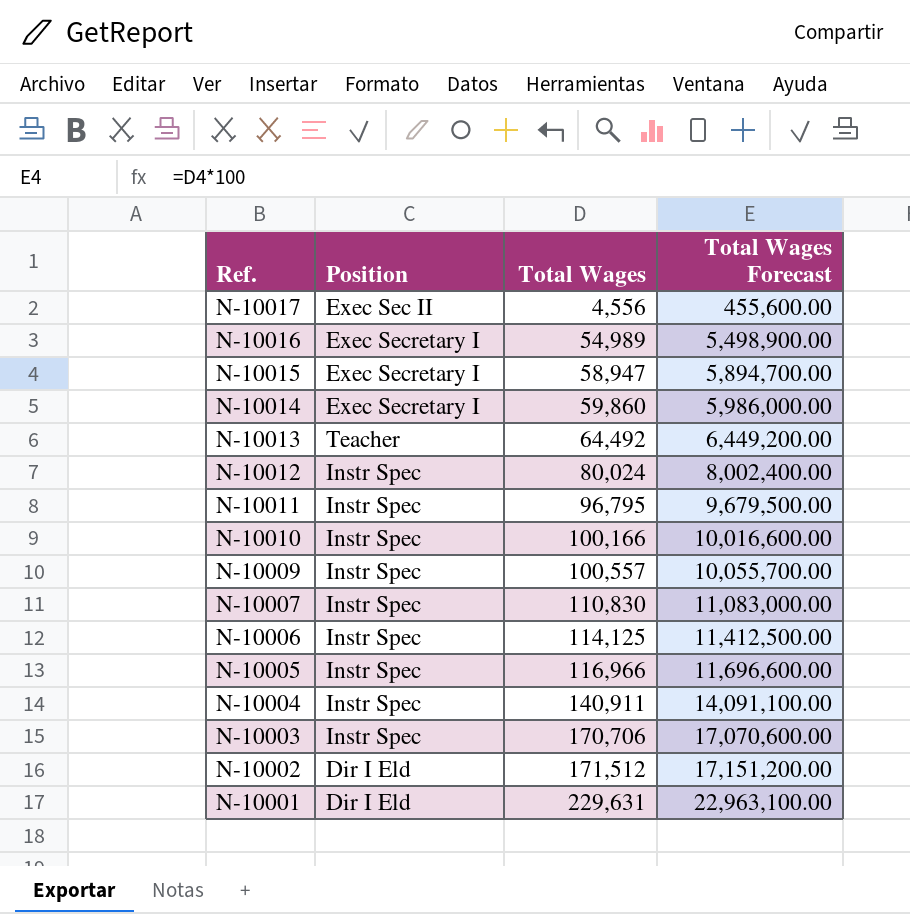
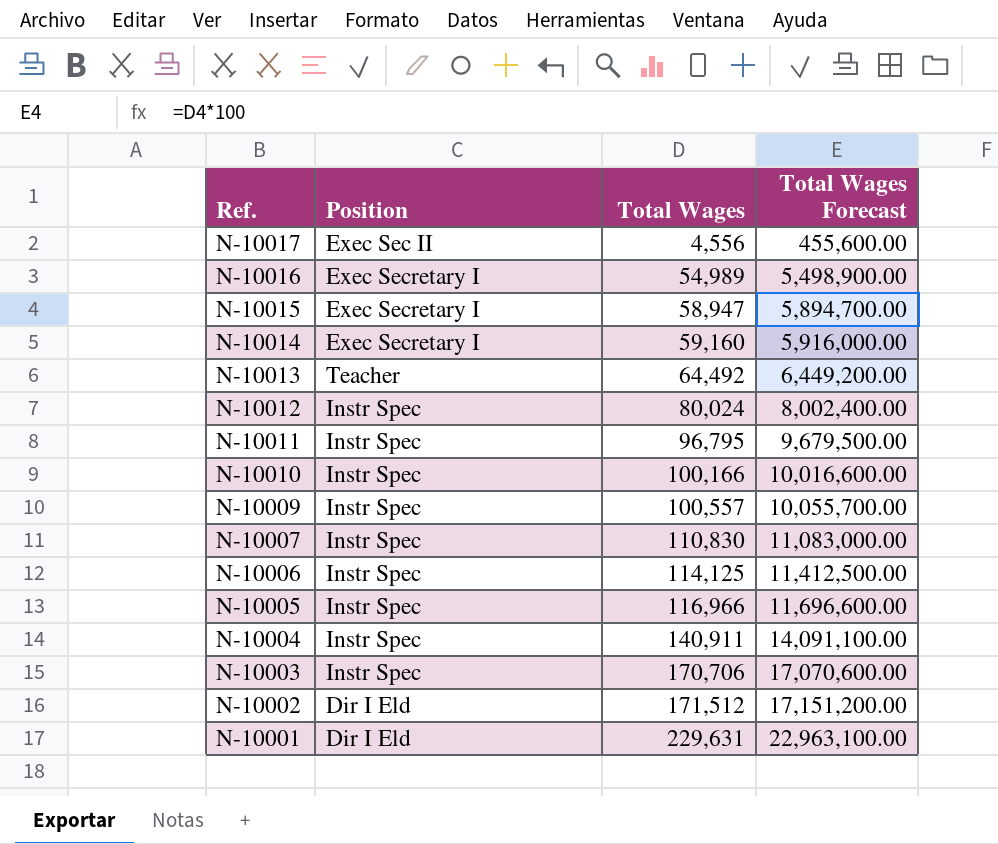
N-10014 | Total Wages: 59,860 -> 59,160
N-10014 | Total Wages Forecast: 5,986,000.00 -> 5,916,000.00

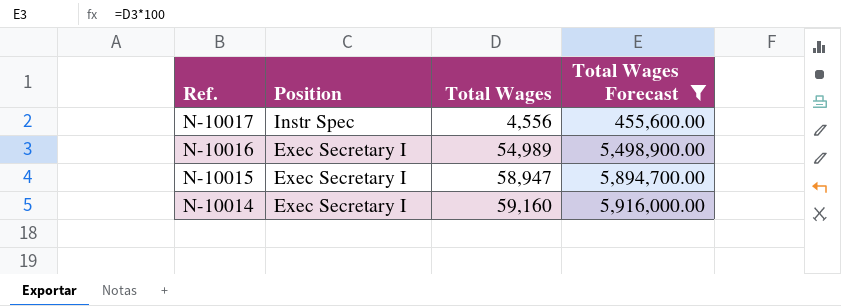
filter: none -> Total Wages Forecast <= 5,916,000.00
N-10017 | Position: Exec Sec II -> Instr Spec

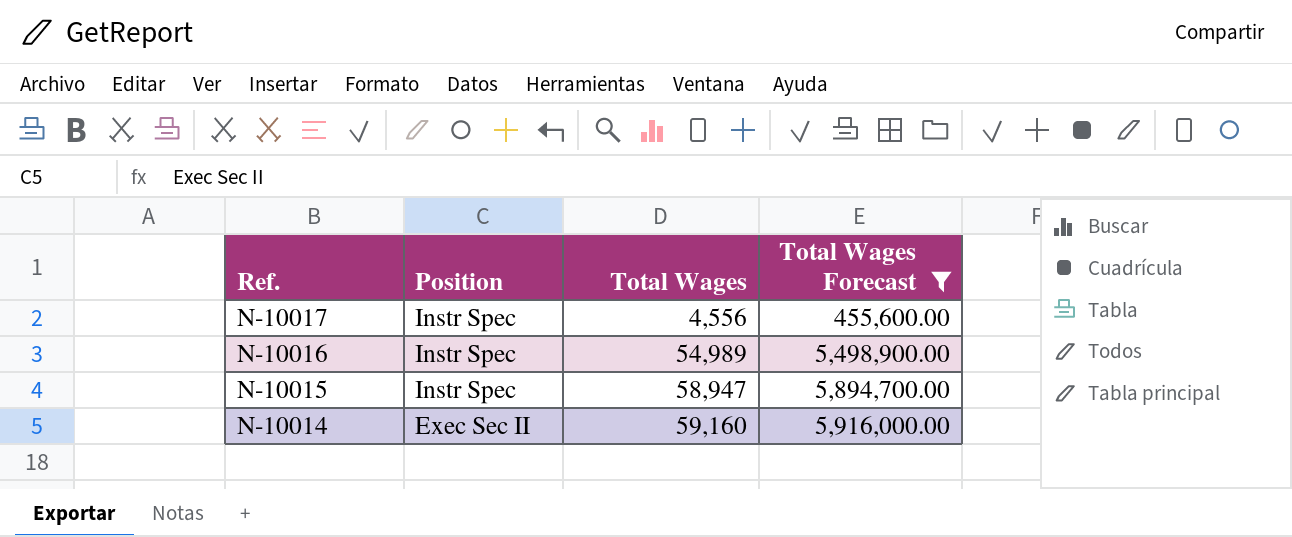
N-10016 | Position: Exec Secretary I -> Instr Spec
N-10015 | Position: Exec Secretary I -> Instr Spec
N-10014 | Position: Exec Secretary I -> Exec Sec II

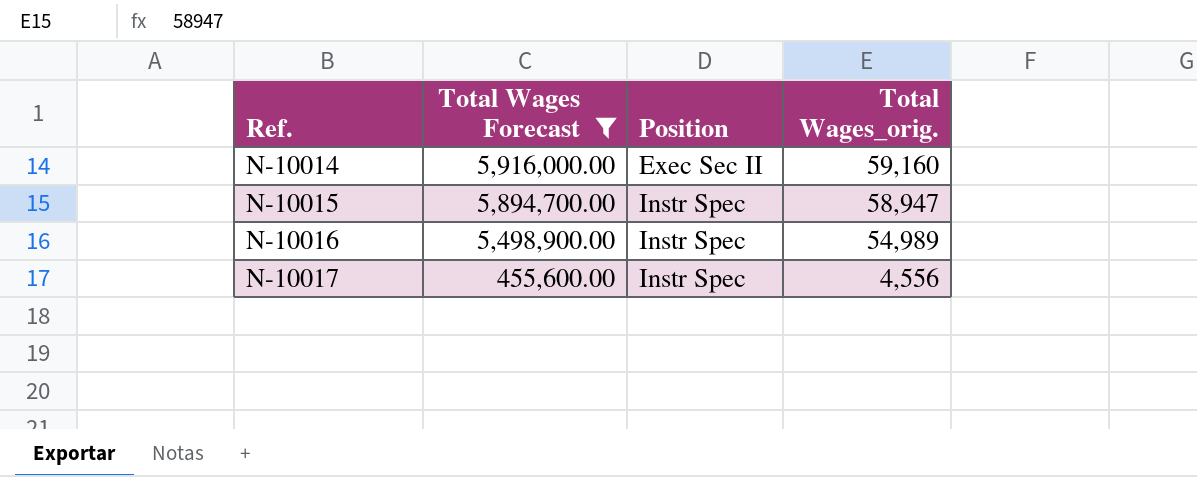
row order: Ref. descending -> Ref. ascending
column Total Wages Forecast | position: 4 -> 2
column name: Total Wages -> Total Wages_orig.

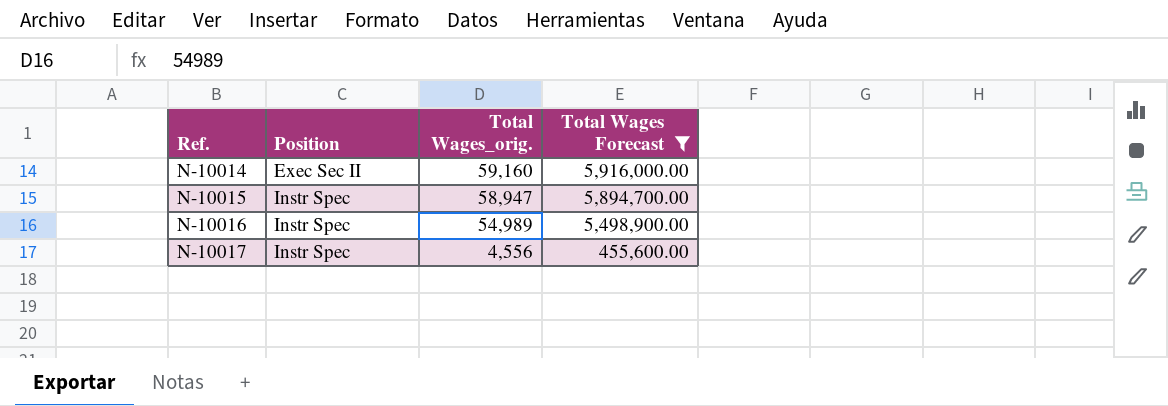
column Total Wages Forecast | position: 2 -> 4

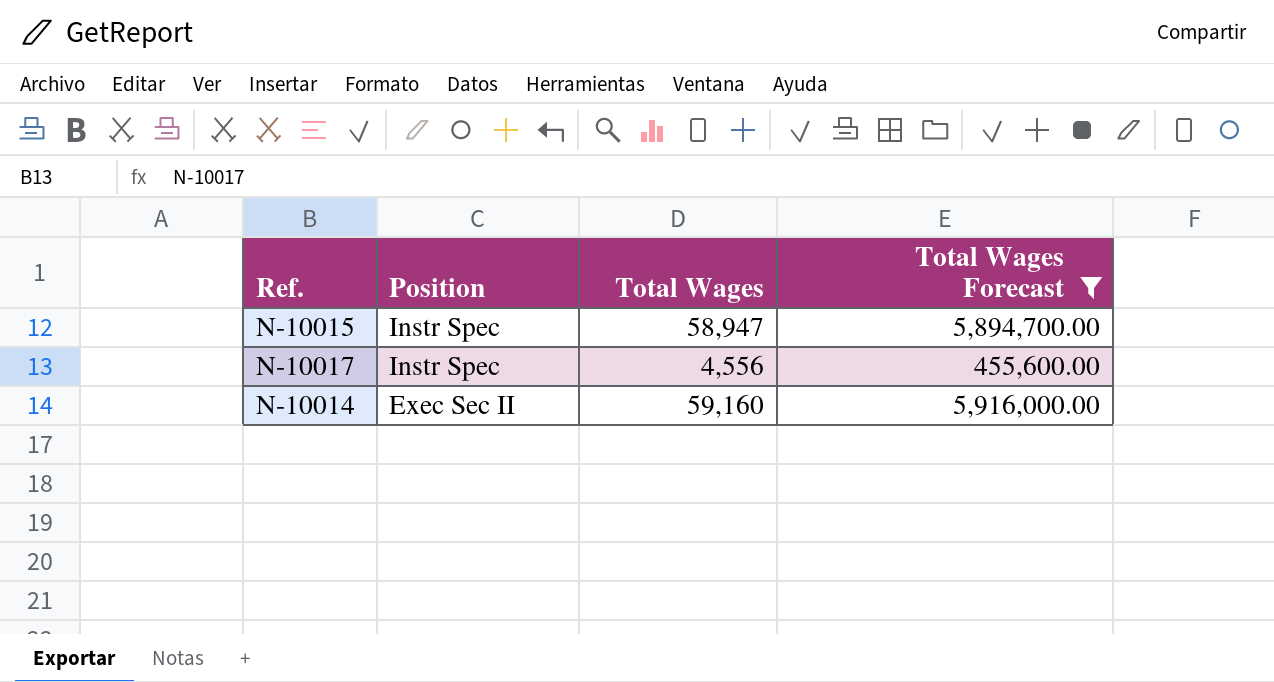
row order: Ref. ascending -> Position descending
column name: Total Wages_orig. -> Total Wages
row N-10016: Instr Spec | 54,989 | 5,498,900.00 -> none

